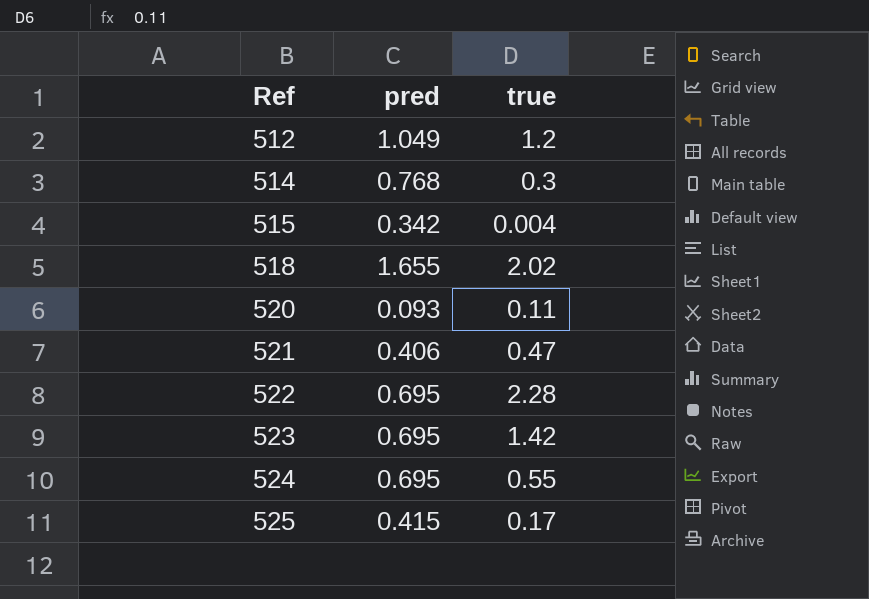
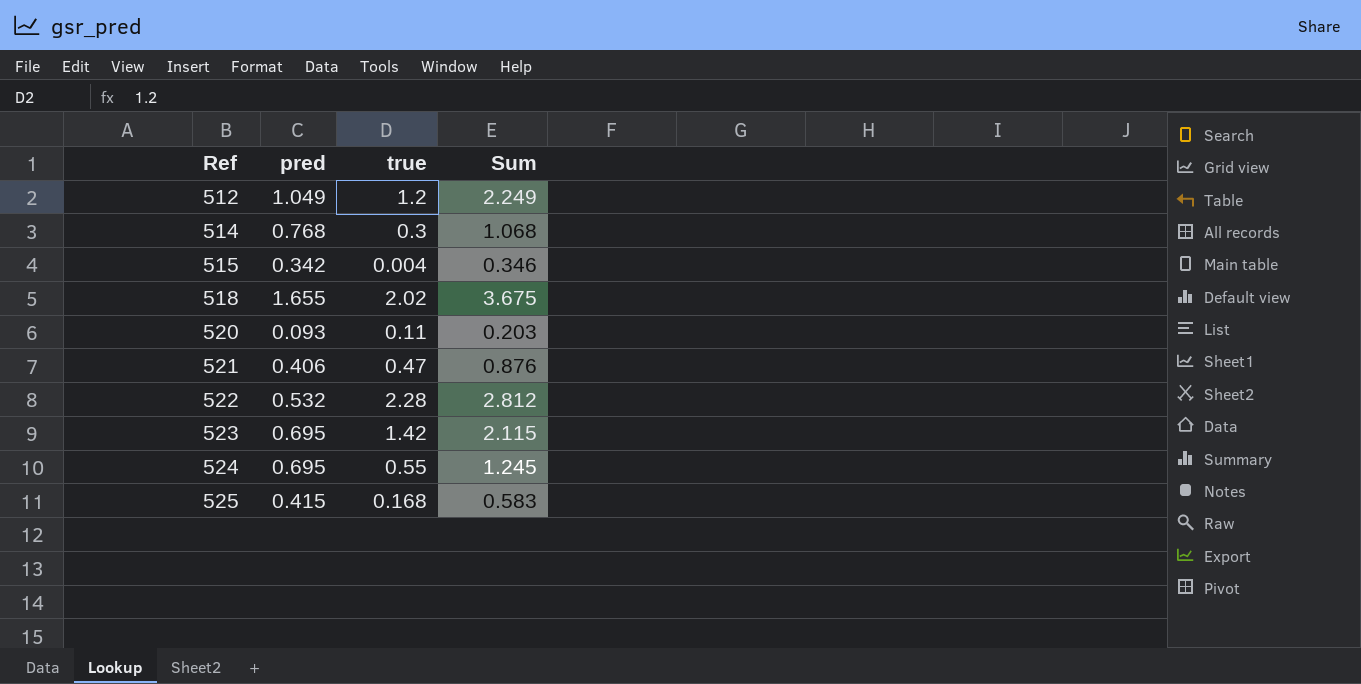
column Sum | formula: none -> [pred] + [true]
522 | pred: 0.695 -> 0.532
525 | true: 0.17 -> 0.168

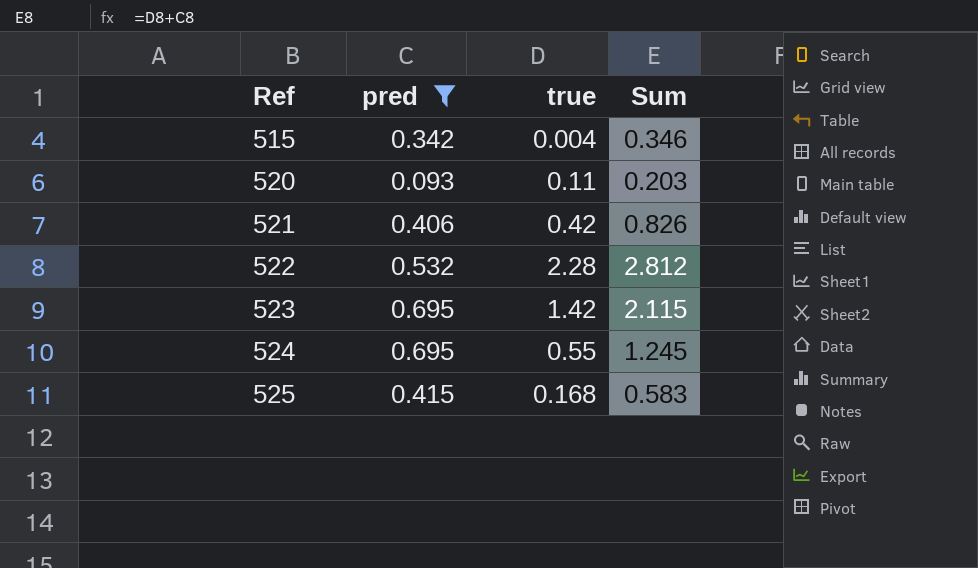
filter: none -> pred <= 0.695
521 | true: 0.47 -> 0.42
521 | Sum: 0.876 -> 0.826

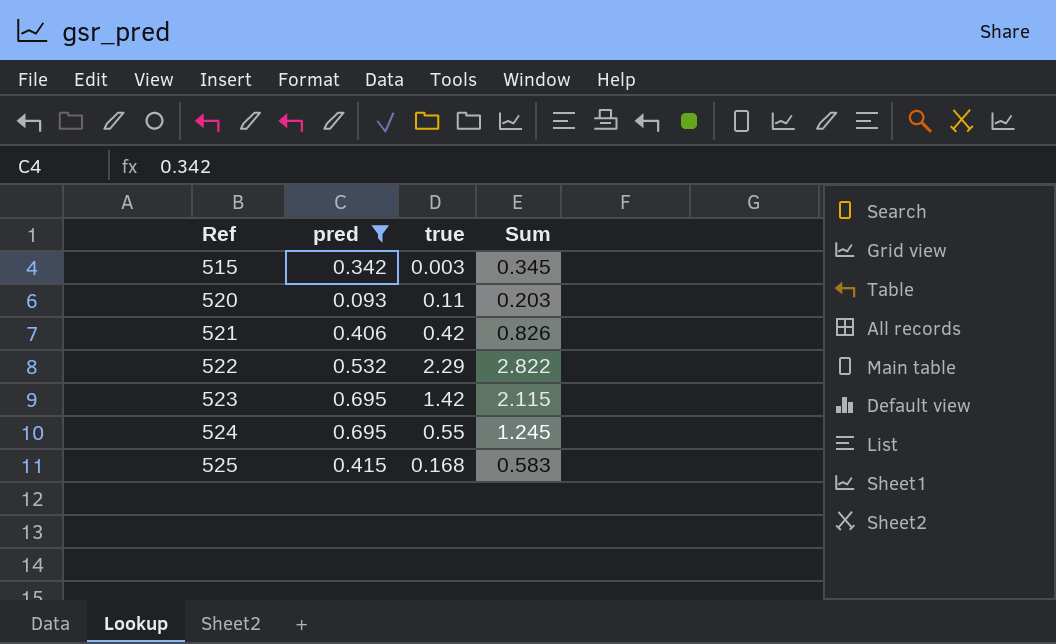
515 | true: 0.004 -> 0.003
515 | Sum: 0.346 -> 0.345
522 | true: 2.28 -> 2.29
522 | Sum: 2.812 -> 2.822

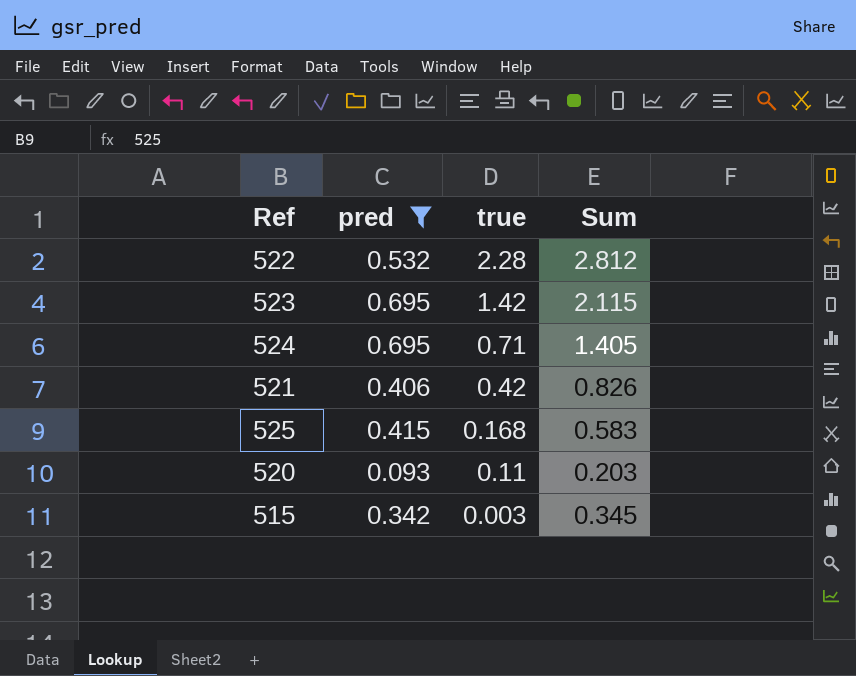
row order: Ref ascending -> true descending
522 | true: 2.29 -> 2.28
522 | Sum: 2.822 -> 2.812
524 | true: 0.55 -> 0.71
524 | Sum: 1.245 -> 1.405

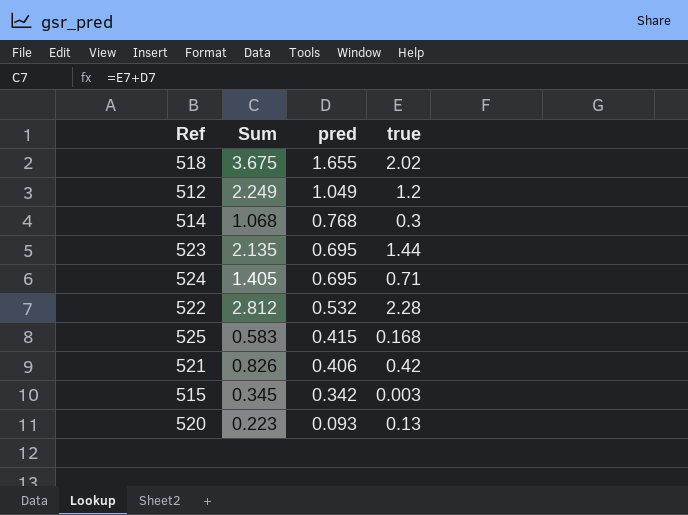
filter: pred <= 0.695 -> none
row order: true descending -> pred descending
column Sum | position: 4 -> 2
523 | Sum: 2.115 -> 2.135
523 | true: 1.42 -> 1.44
520 | Sum: 0.203 -> 0.223
520 | true: 0.11 -> 0.13

